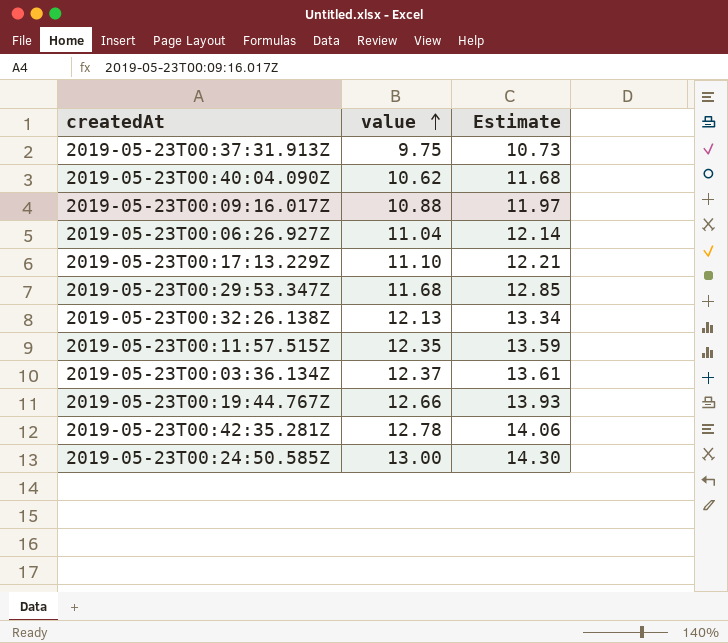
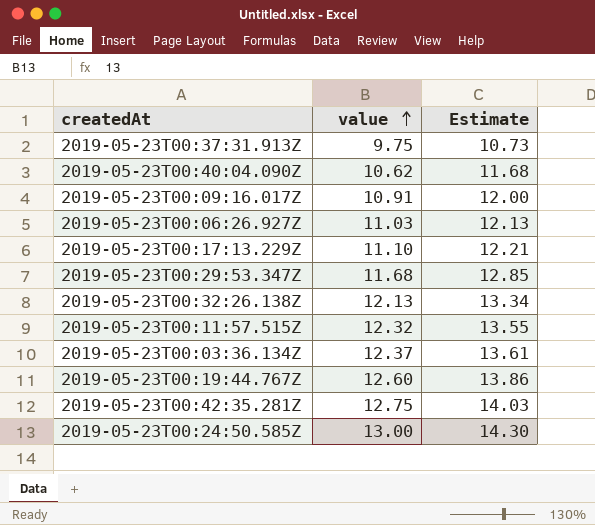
2019-05-23T00:09:16.017Z | value: 10.88 -> 10.91
2019-05-23T00:09:16.017Z | Estimate: 11.97 -> 12.00
2019-05-23T00:06:26.927Z | value: 11.04 -> 11.03
2019-05-23T00:06:26.927Z | Estimate: 12.14 -> 12.13
2019-05-23T00:11:57.515Z | value: 12.35 -> 12.32
2019-05-23T00:11:57.515Z | Estimate: 13.59 -> 13.55
2019-05-23T00:19:44.767Z | value: 12.66 -> 12.60
2019-05-23T00:19:44.767Z | Estimate: 13.93 -> 13.86
2019-05-23T00:42:35.281Z | value: 12.78 -> 12.75
2019-05-23T00:42:35.281Z | Estimate: 14.06 -> 14.03

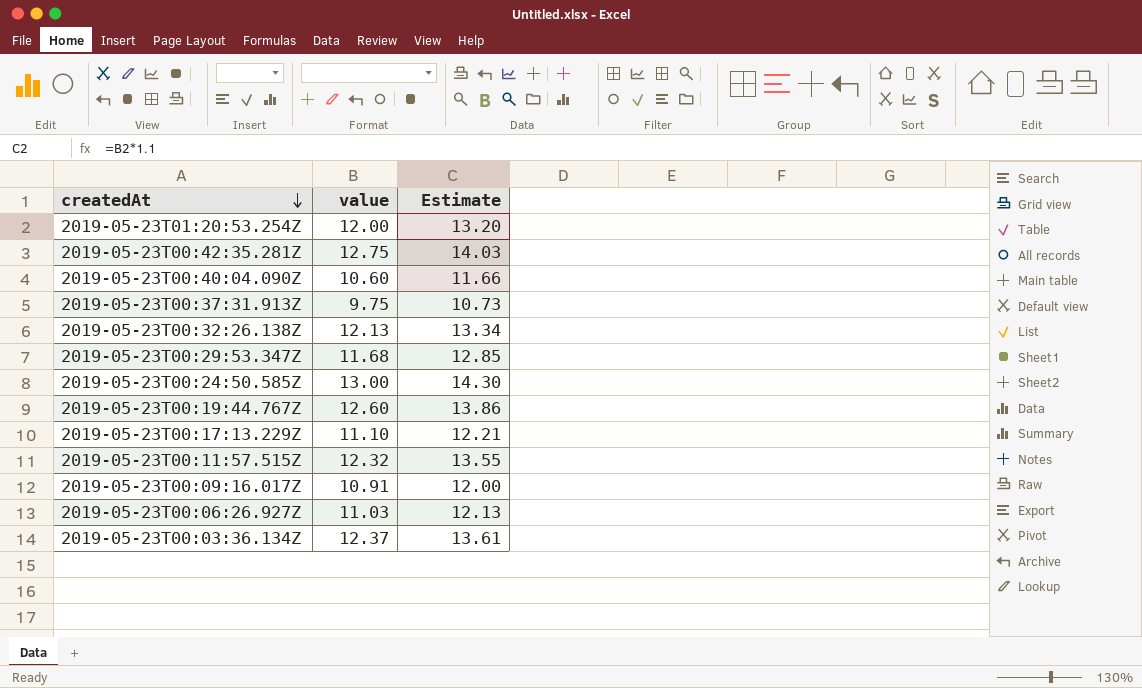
row order: value ascending -> createdAt descending
row 2019-05-23T01:20:53.254Z: none -> 12.00 | 13.20
2019-05-23T00:40:04.090Z | value: 10.62 -> 10.60
2019-05-23T00:40:04.090Z | Estimate: 11.68 -> 11.66

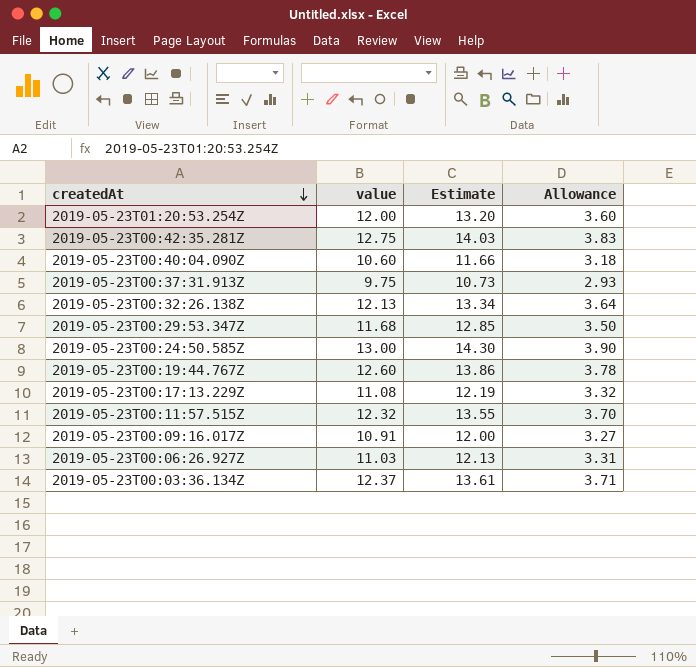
column Allowance | formula: none -> [value] * 0.3
2019-05-23T00:17:13.229Z | value: 11.10 -> 11.08
2019-05-23T00:17:13.229Z | Estimate: 12.21 -> 12.19

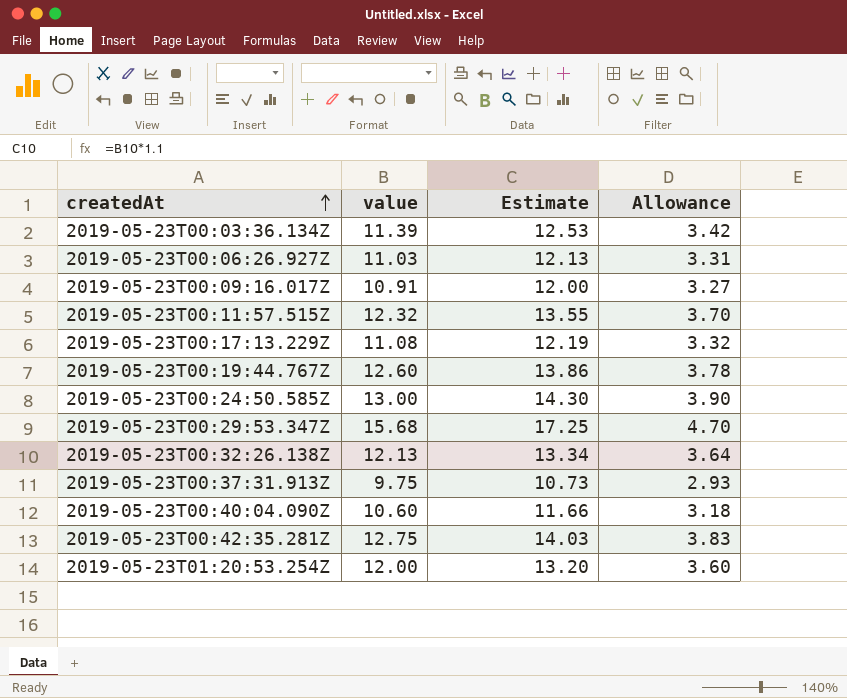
row order: createdAt descending -> createdAt ascending
2019-05-23T00:03:36.134Z | value: 12.37 -> 11.39
2019-05-23T00:03:36.134Z | Estimate: 13.61 -> 12.53
2019-05-23T00:03:36.134Z | Allowance: 3.71 -> 3.42
2019-05-23T00:29:53.347Z | value: 11.68 -> 15.68
2019-05-23T00:29:53.347Z | Estimate: 12.85 -> 17.25
2019-05-23T00:29:53.347Z | Allowance: 3.50 -> 4.70

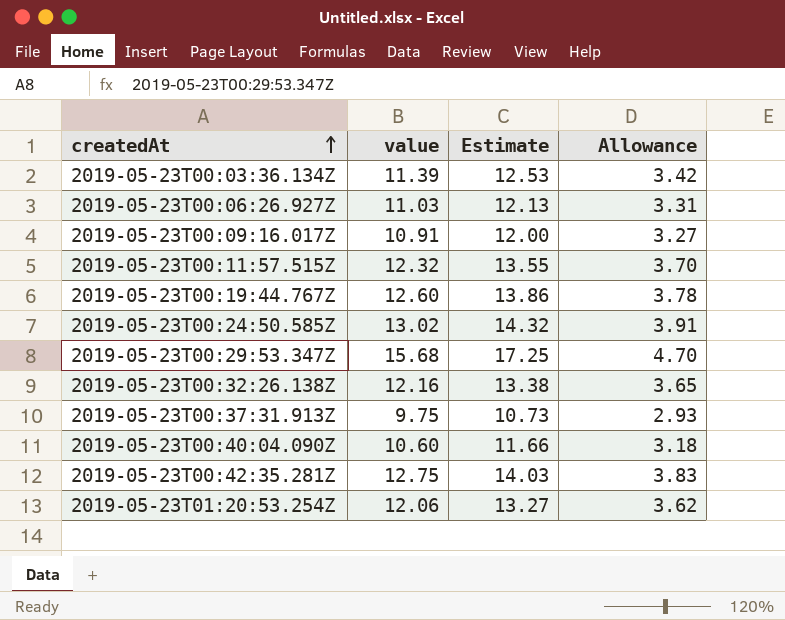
row 2019-05-23T00:17:13.229Z: 11.08 | 12.19 | 3.32 -> none
2019-05-23T00:24:50.585Z | value: 13.00 -> 13.02
2019-05-23T00:24:50.585Z | Estimate: 14.30 -> 14.32
2019-05-23T00:24:50.585Z | Allowance: 3.90 -> 3.91
2019-05-23T00:32:26.138Z | value: 12.13 -> 12.16
2019-05-23T00:32:26.138Z | Estimate: 13.34 -> 13.38
2019-05-23T00:32:26.138Z | Allowance: 3.64 -> 3.65
2019-05-23T01:20:53.254Z | value: 12.00 -> 12.06
2019-05-23T01:20:53.254Z | Estimate: 13.20 -> 13.27
2019-05-23T01:20:53.254Z | Allowance: 3.60 -> 3.62

